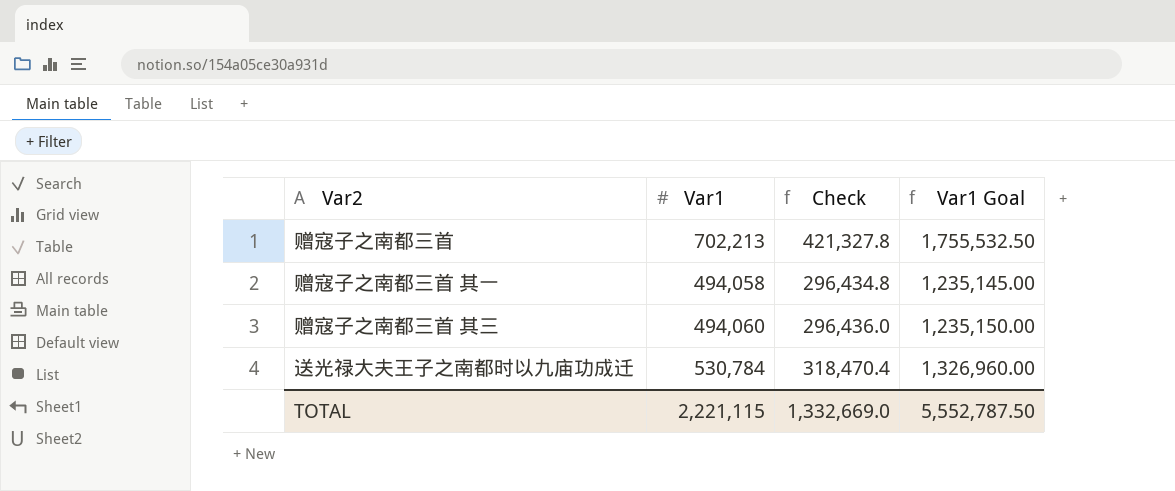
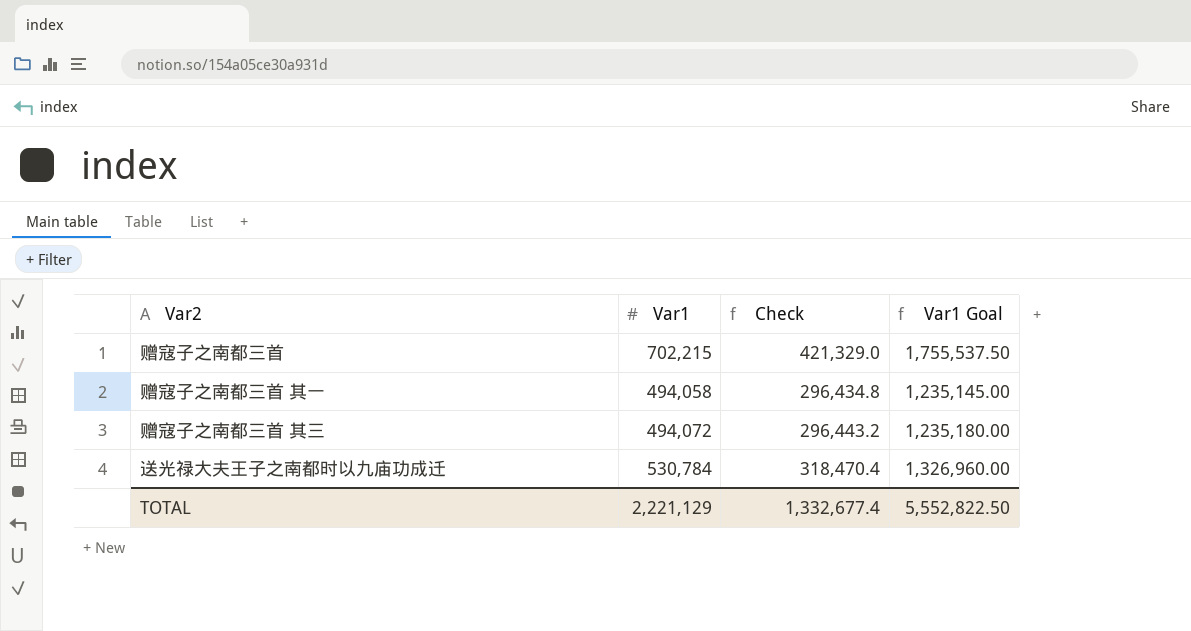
赠寇子之南都三首 | Var1: 702,213 -> 702,215
赠寇子之南都三首 | Check: 421,327.8 -> 421,329.0
赠寇子之南都三首 | Var1 Goal: 1,755,532.50 -> 1,755,537.50
赠寇子之南都三首 其三 | Var1: 494,060 -> 494,072
赠寇子之南都三首 其三 | Check: 296,436.0 -> 296,443.2
赠寇子之南都三首 其三 | Var1 Goal: 1,235,150.00 -> 1,235,180.00
TOTAL | Var1: 2,221,115 -> 2,221,129
TOTAL | Check: 1,332,669.0 -> 1,332,677.4
TOTAL | Var1 Goal: 5,552,787.50 -> 5,552,822.50

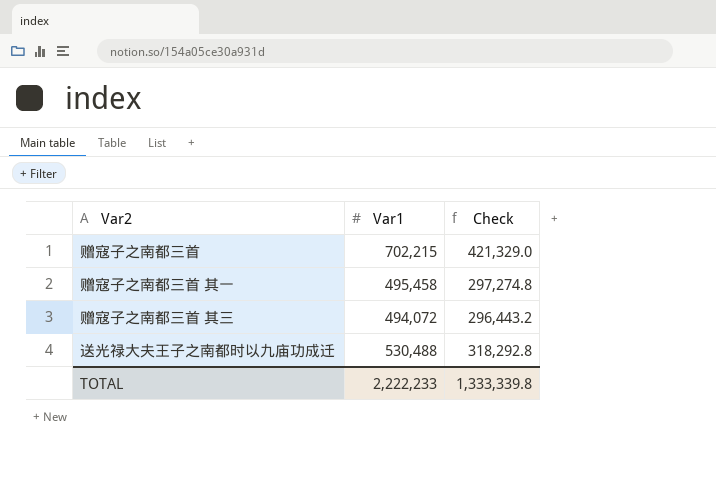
column Var1 Goal | formula: [Var1] * 2.5 -> none
赠寇子之南都三首 其一 | Var1: 494,058 -> 495,458
赠寇子之南都三首 其一 | Check: 296,434.8 -> 297,274.8
送光禄大夫王子之南都时以九庙功成迁 | Var1: 530,784 -> 530,488
送光禄大夫王子之南都时以九庙功成迁 | Check: 318,470.4 -> 318,292.8
TOTAL | Var1: 2,221,129 -> 2,222,233
TOTAL | Check: 1,332,677.4 -> 1,333,339.8

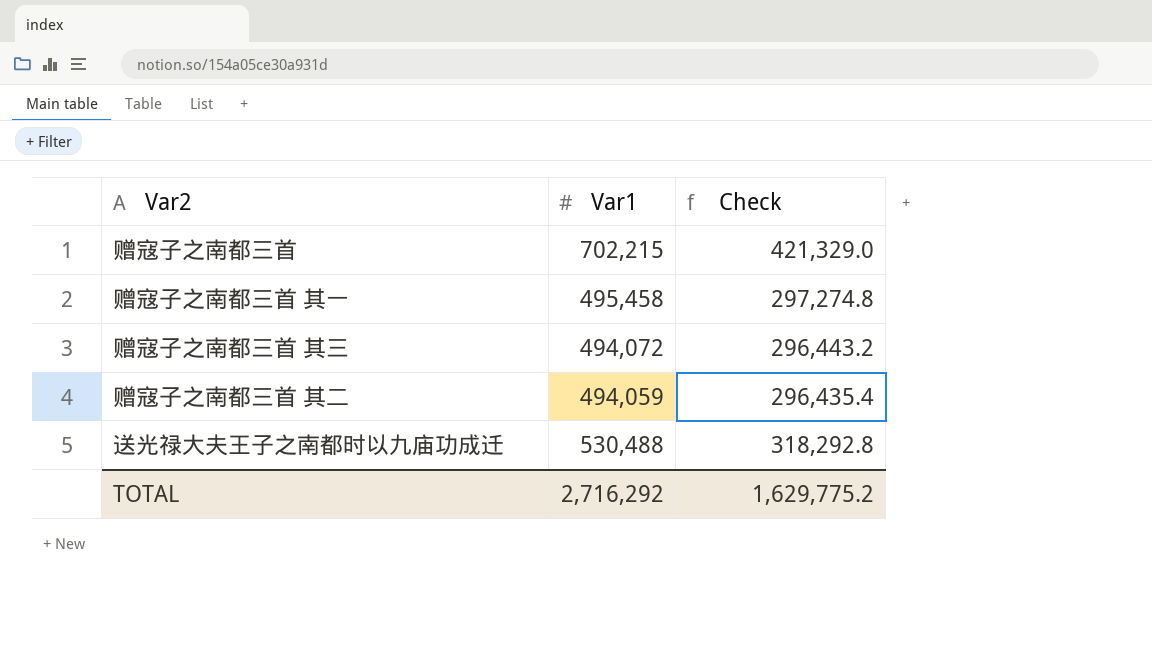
row 赠寇子之南都三首 其二: none -> 494,059 | 296,435.4
TOTAL | Var1: 2,222,233 -> 2,716,292
TOTAL | Check: 1,333,339.8 -> 1,629,775.2

